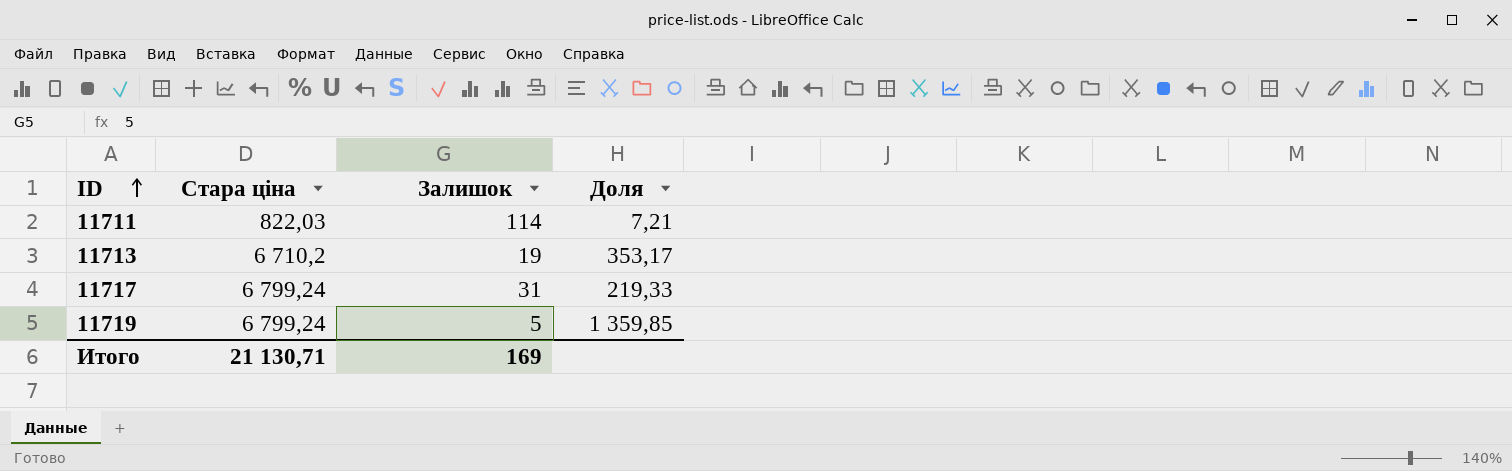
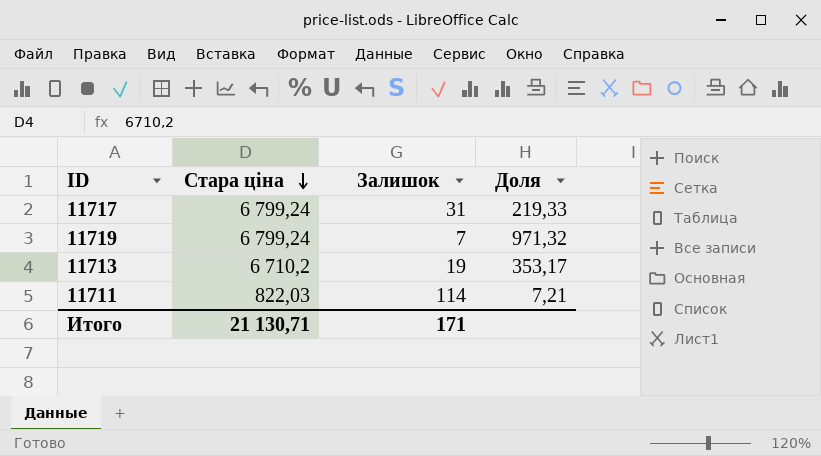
row order: ID ascending -> Стара ціна descending
11719 | Залишок: 5 -> 7
11719 | Доля: 1 359,85 -> 971,32
Итого | Залишок: 169 -> 171

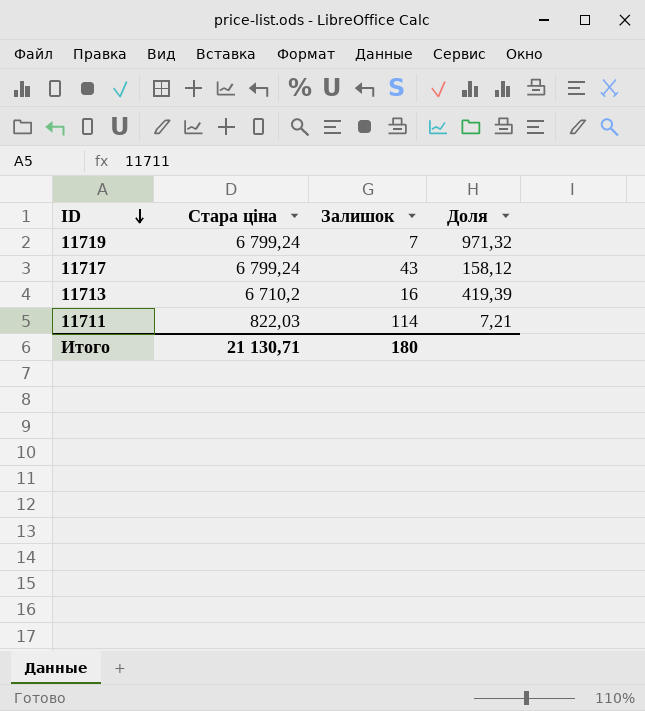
row order: Стара ціна descending -> ID descending
11717 | Залишок: 31 -> 43
11717 | Доля: 219,33 -> 158,12
11713 | Залишок: 19 -> 16
11713 | Доля: 353,17 -> 419,39
Итого | Залишок: 171 -> 180

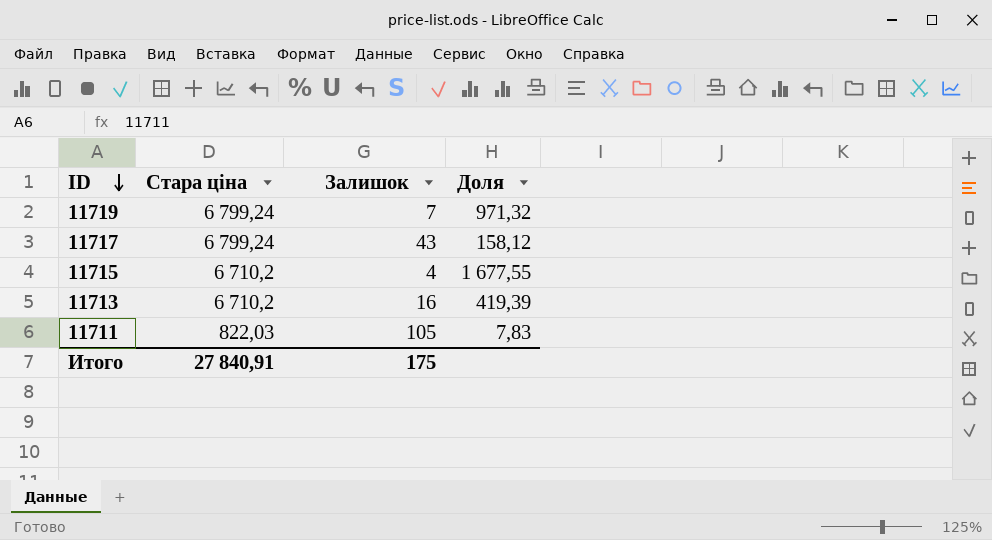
row 11715: none -> 6 710,2 | 4 | 1 677,55
11711 | Залишок: 114 -> 105
11711 | Доля: 7,21 -> 7,83
Итого | Стара ціна: 21 130,71 -> 27 840,91
Итого | Залишок: 180 -> 175

